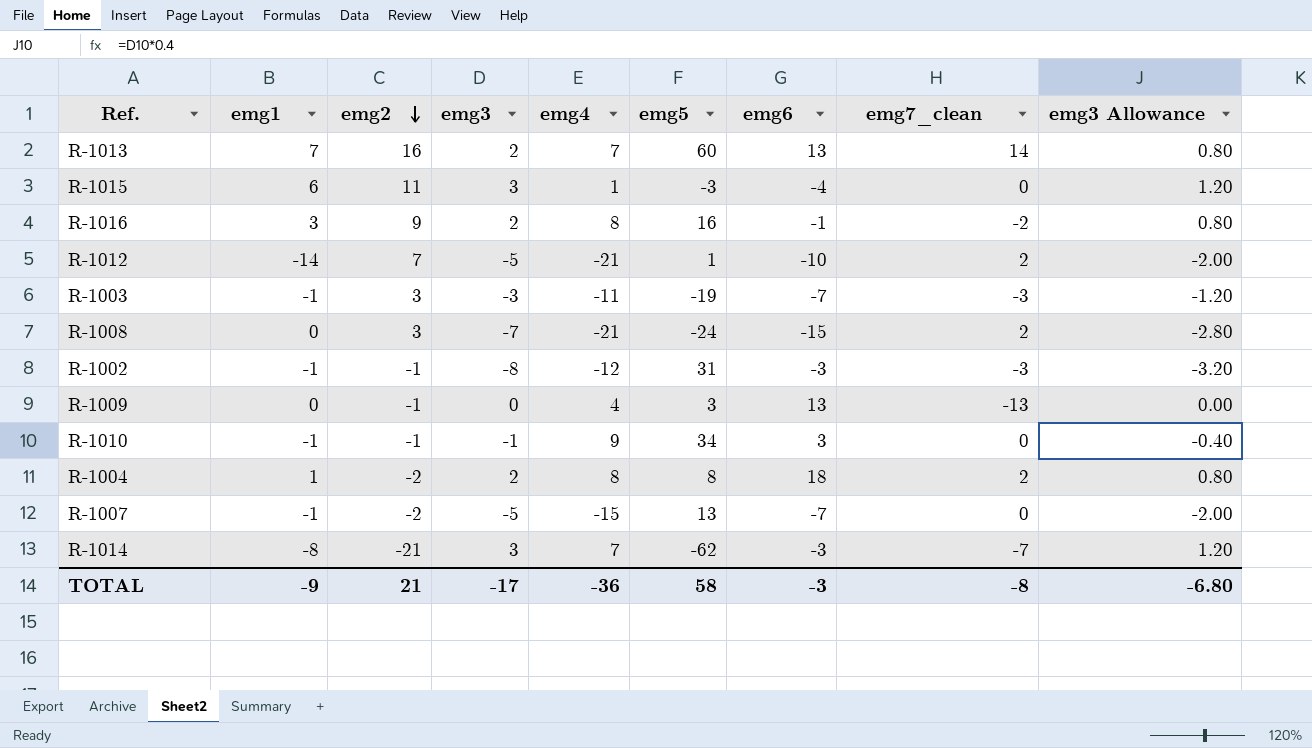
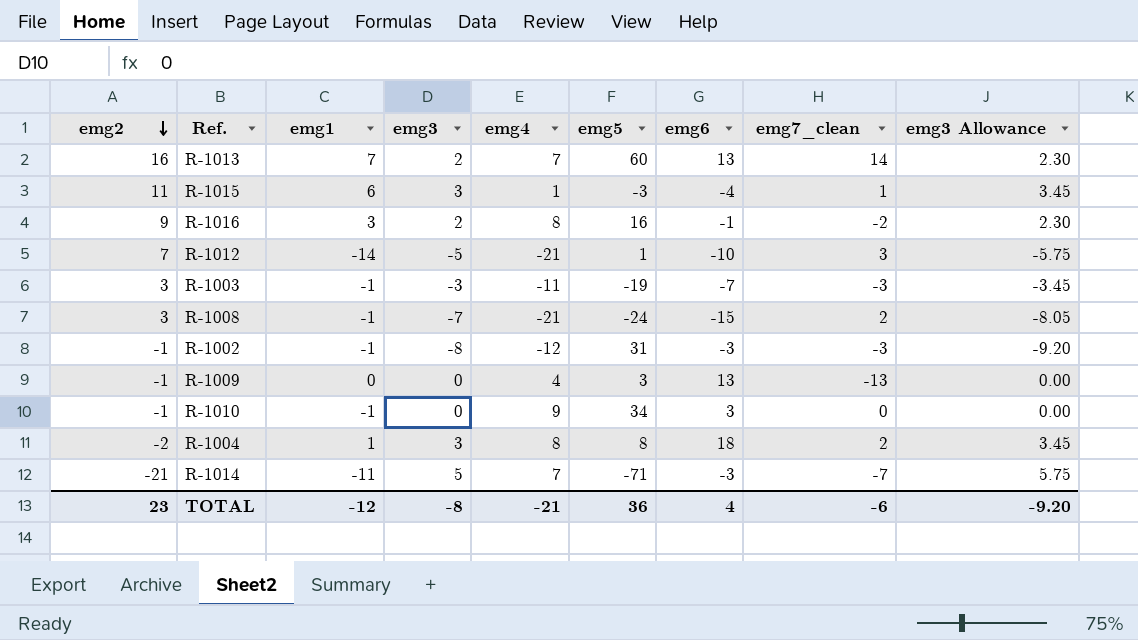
column emg2 | position: 3 -> 1
column emg3 Allowance | formula: [emg3] * 0.4 -> [emg3] * 1.15
row R-1007: -1 | -2 | -5 | -15 | 13 | -7 | 0 | -2.00 -> none
R-1015 | emg7_clean: 0 -> 1
R-1012 | emg7_clean: 2 -> 3
R-1008 | emg1: 0 -> -1
R-1010 | emg3: -1 -> 0
R-1004 | emg3: 2 -> 3
R-1014 | emg1: -8 -> -11
R-1014 | emg3: 3 -> 5
R-1014 | emg5: -62 -> -71
TOTAL | emg2: 21 -> 23
TOTAL | emg1: -9 -> -12
TOTAL | emg3: -17 -> -8
TOTAL | emg4: -36 -> -21
TOTAL | emg5: 58 -> 36
TOTAL | emg6: -3 -> 4
TOTAL | emg7_clean: -8 -> -6
TOTAL | emg3 Allowance: -6.80 -> -9.20

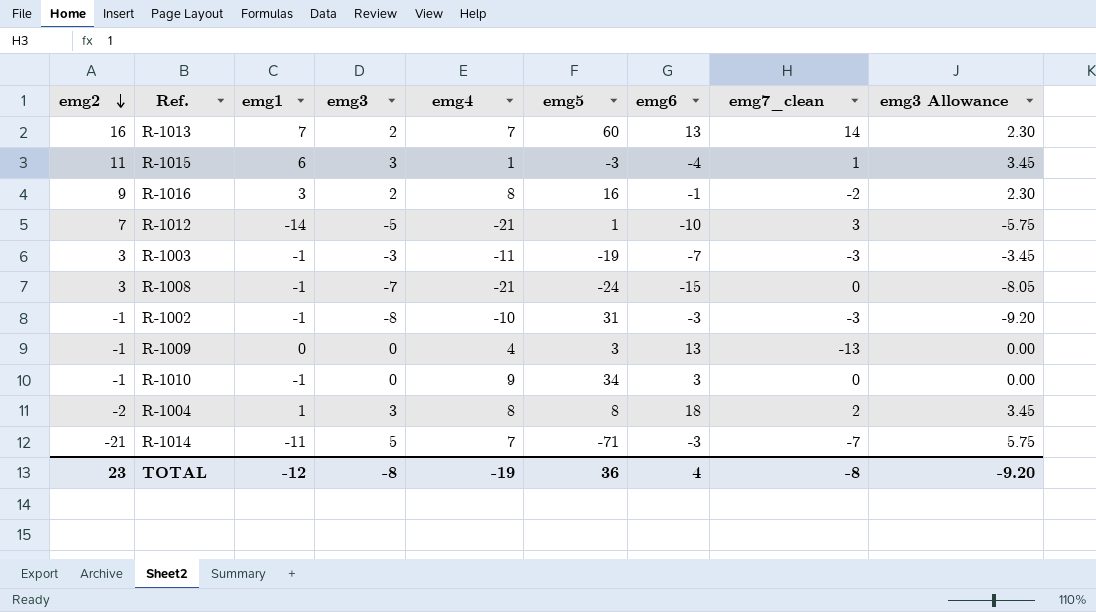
R-1008 | emg7_clean: 2 -> 0
R-1002 | emg4: -12 -> -10
TOTAL | emg4: -21 -> -19
TOTAL | emg7_clean: -6 -> -8

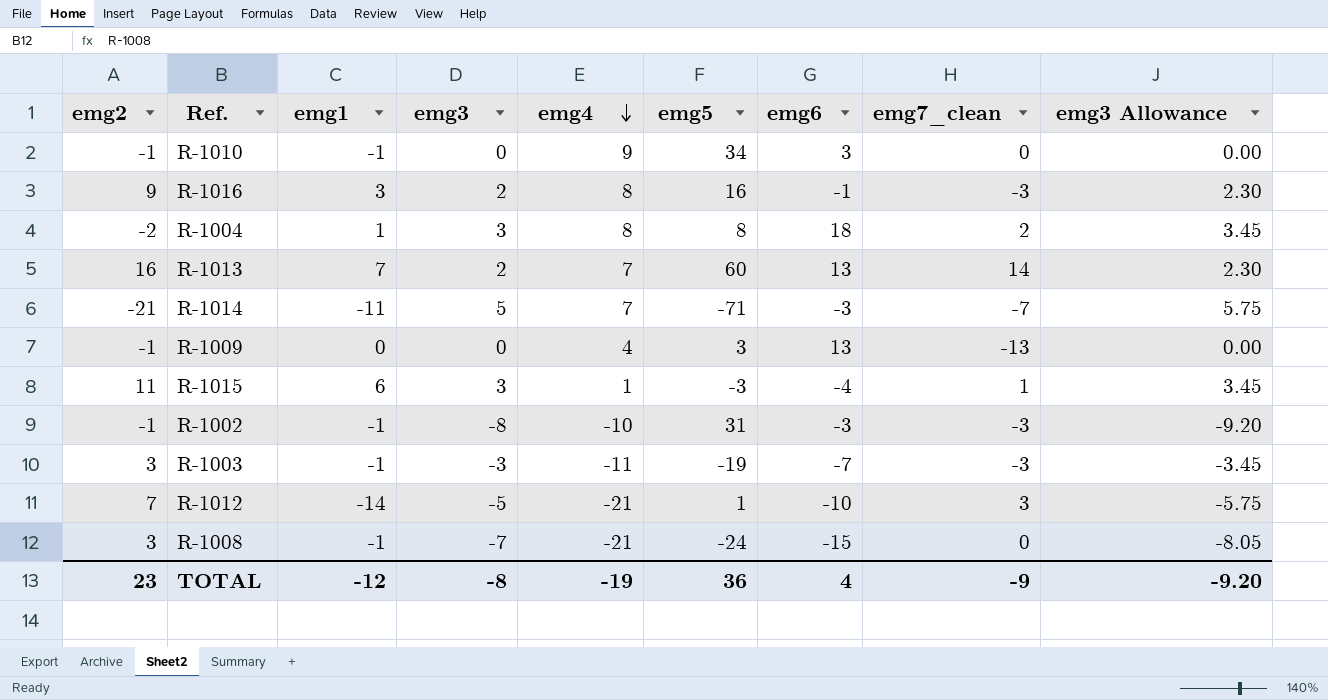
row order: emg2 descending -> emg4 descending
R-1016 | emg7_clean: -2 -> -3
TOTAL | emg7_clean: -8 -> -9

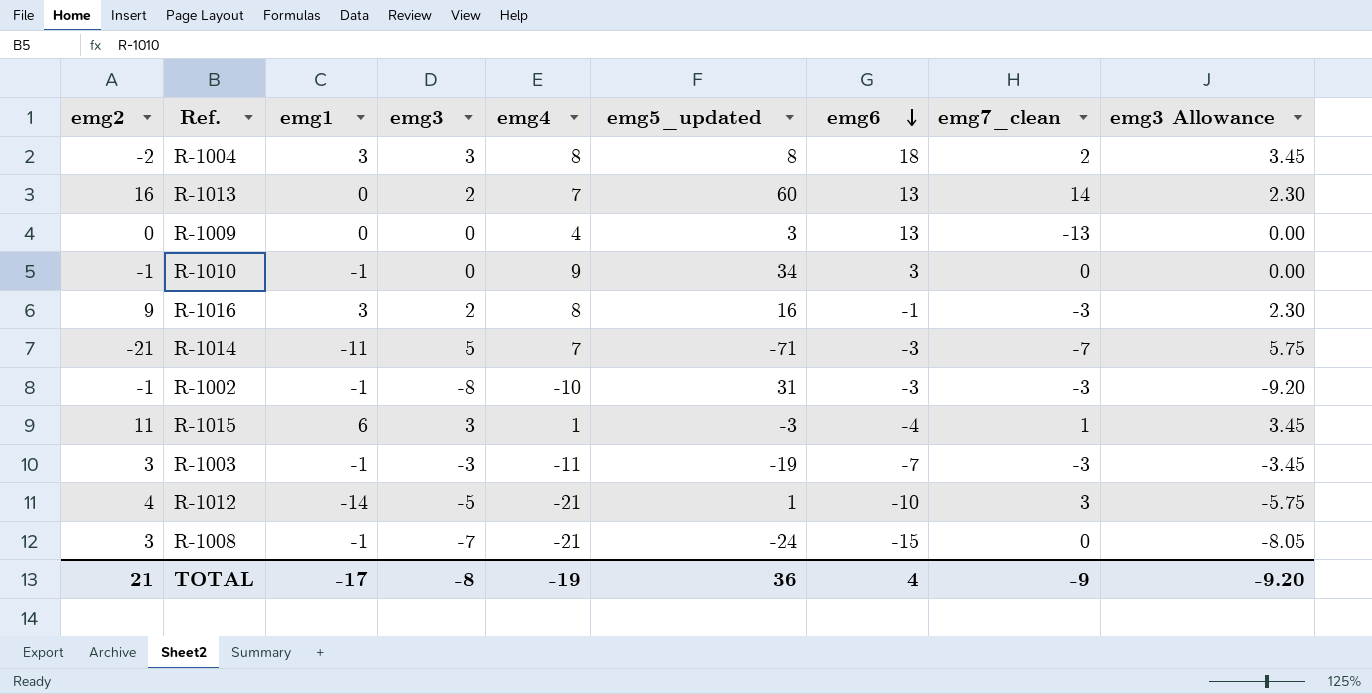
row order: emg4 descending -> emg6 descending
column name: emg5 -> emg5_updated
R-1004 | emg1: 1 -> 3
R-1013 | emg1: 7 -> 0
R-1009 | emg2: -1 -> 0
R-1012 | emg2: 7 -> 4
TOTAL | emg2: 23 -> 21
TOTAL | emg1: -12 -> -17

